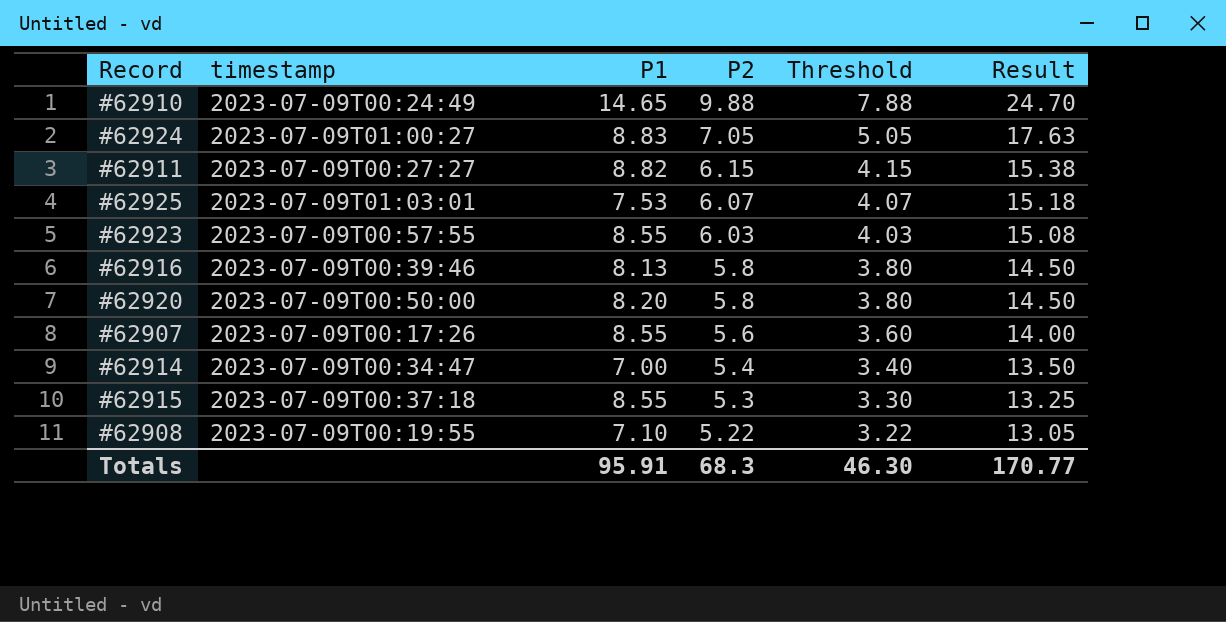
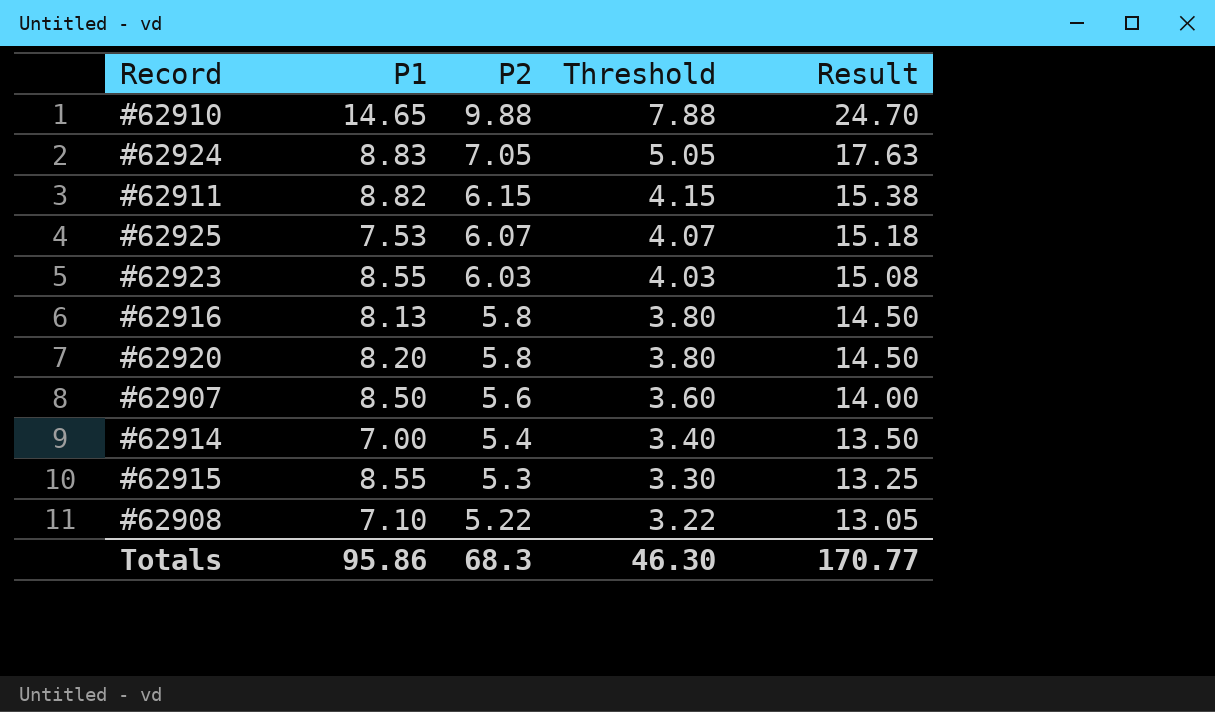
column timestamp | position: 2 -> none
#62907 | P1: 8.55 -> 8.50
Totals | P1: 95.91 -> 95.86

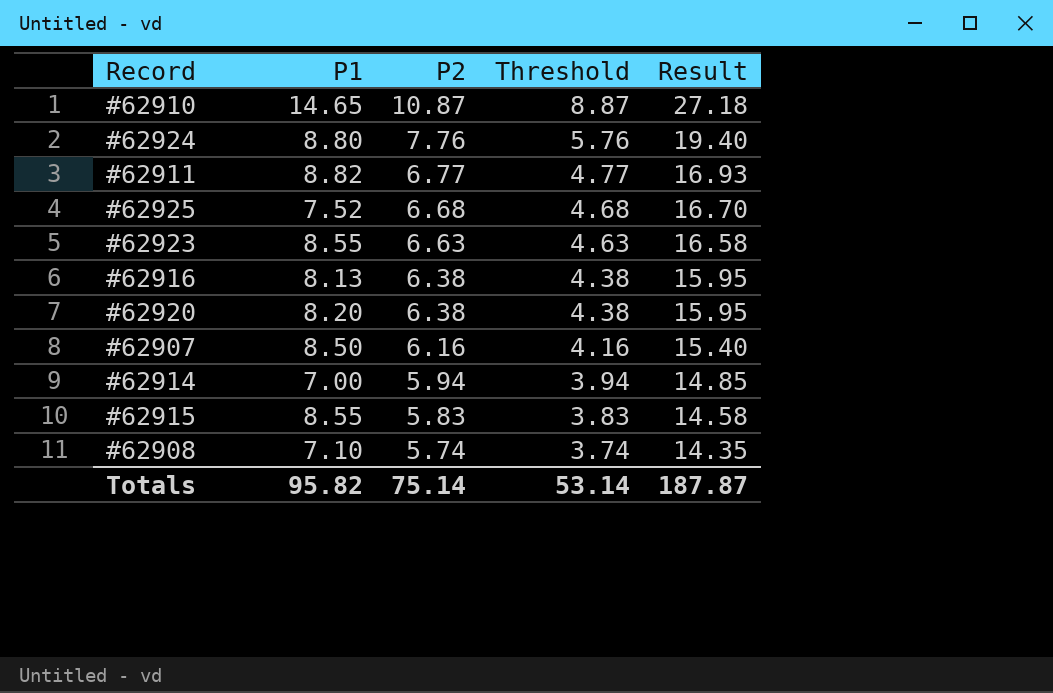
#62910 | P2: 9.88 -> 10.87
#62910 | Threshold: 7.88 -> 8.87
#62910 | Result: 24.70 -> 27.18
#62924 | P1: 8.83 -> 8.80
#62924 | P2: 7.05 -> 7.76
#62924 | Threshold: 5.05 -> 5.76
#62924 | Result: 17.63 -> 19.40
#62911 | P2: 6.15 -> 6.77
#62911 | Threshold: 4.15 -> 4.77
#62911 | Result: 15.38 -> 16.93
#62925 | P1: 7.53 -> 7.52
#62925 | P2: 6.07 -> 6.68
#62925 | Threshold: 4.07 -> 4.68
#62925 | Result: 15.18 -> 16.70
#62923 | P2: 6.03 -> 6.63
#62923 | Threshold: 4.03 -> 4.63
#62923 | Result: 15.08 -> 16.58
#62916 | P2: 5.8 -> 6.38
#62916 | Threshold: 3.80 -> 4.38
#62916 | Result: 14.50 -> 15.95
#62920 | P2: 5.8 -> 6.38
#62920 | Threshold: 3.80 -> 4.38
#62920 | Result: 14.50 -> 15.95
#62907 | P2: 5.6 -> 6.16
#62907 | Threshold: 3.60 -> 4.16
#62907 | Result: 14.00 -> 15.40
#62914 | P2: 5.4 -> 5.94
#62914 | Threshold: 3.40 -> 3.94
#62914 | Result: 13.50 -> 14.85
#62915 | P2: 5.3 -> 5.83
#62915 | Threshold: 3.30 -> 3.83
#62915 | Result: 13.25 -> 14.58
#62908 | P2: 5.22 -> 5.74
#62908 | Threshold: 3.22 -> 3.74
#62908 | Result: 13.05 -> 14.35
Totals | P1: 95.86 -> 95.82
Totals | P2: 68.3 -> 75.14
Totals | Threshold: 46.30 -> 53.14
Totals | Result: 170.77 -> 187.87

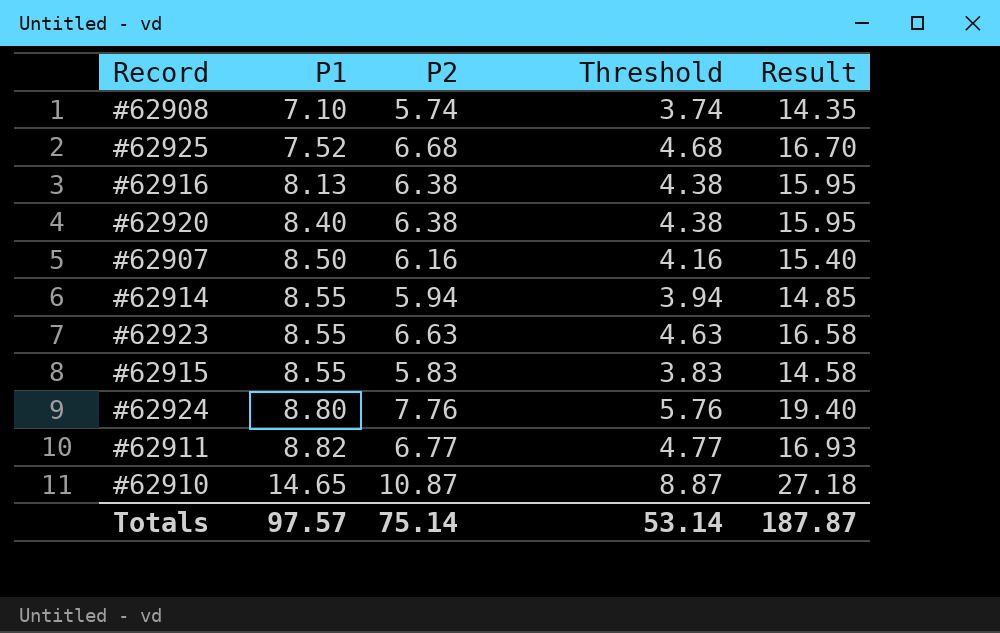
row order: P2 descending -> P1 ascending
#62920 | P1: 8.20 -> 8.40
#62914 | P1: 7.00 -> 8.55
Totals | P1: 95.82 -> 97.57

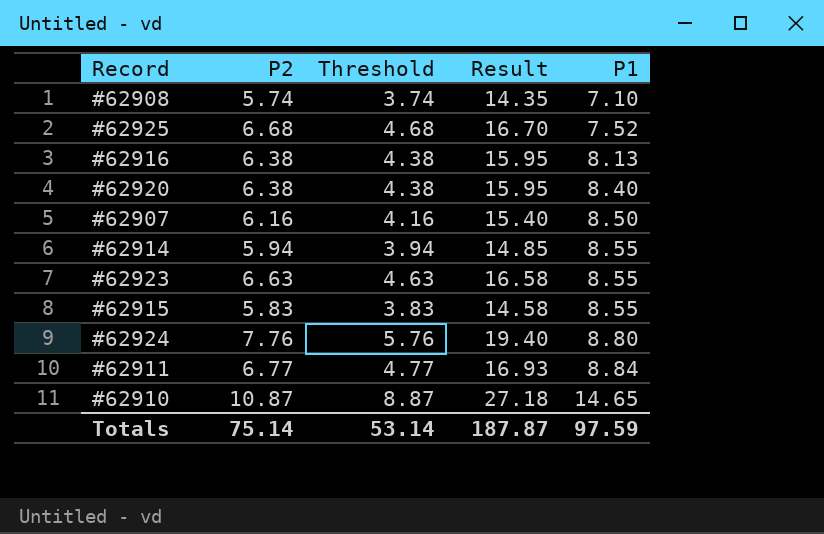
column P1 | position: 2 -> 5
#62911 | P1: 8.82 -> 8.84
Totals | P1: 97.57 -> 97.59

